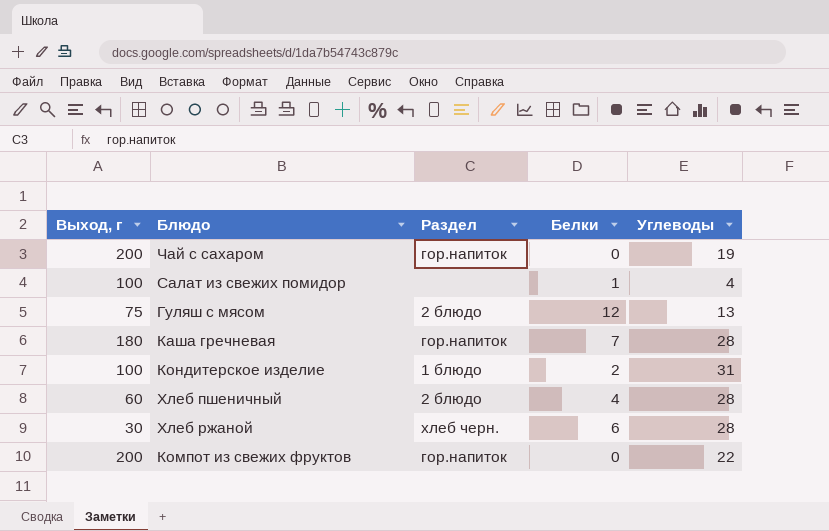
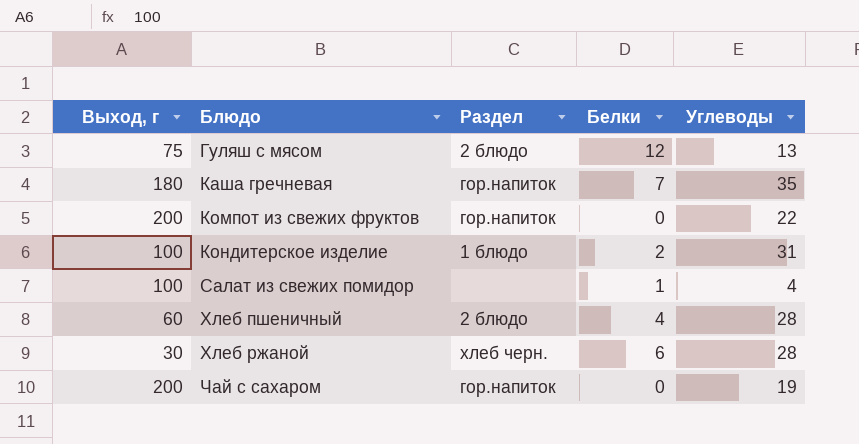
row order: none -> Блюдо ascending
Каша гречневая | Углеводы: 28 -> 35

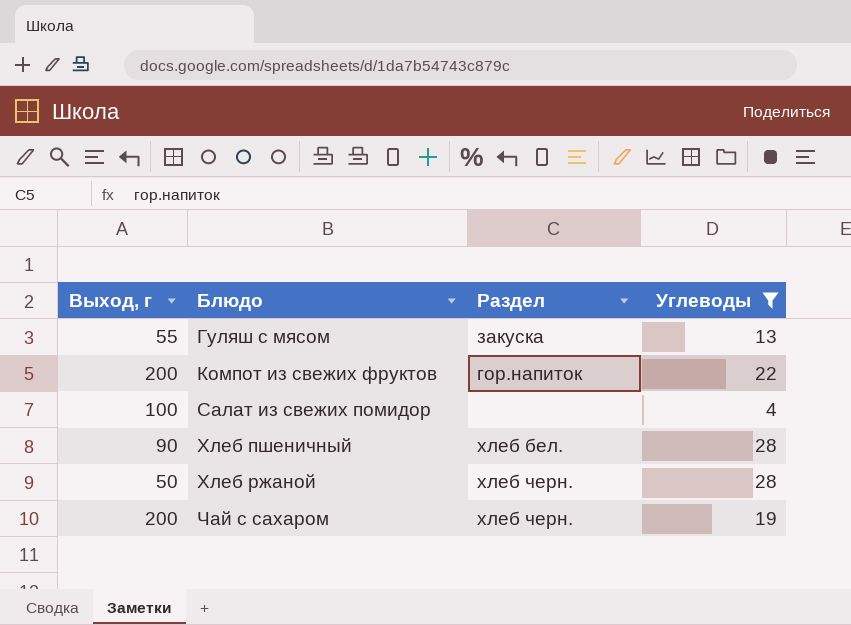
filter: none -> Углеводы <= 28
column Белки | position: 4 -> none
Гуляш с мясом | Выход, г: 75 -> 55
Гуляш с мясом | Раздел: 2 блюдо -> закуска
Хлеб пшеничный | Выход, г: 60 -> 90
Хлеб пшеничный | Раздел: 2 блюдо -> хлеб бел.
Хлеб ржаной | Выход, г: 30 -> 50
Чай с сахаром | Раздел: гор.напиток -> хлеб черн.

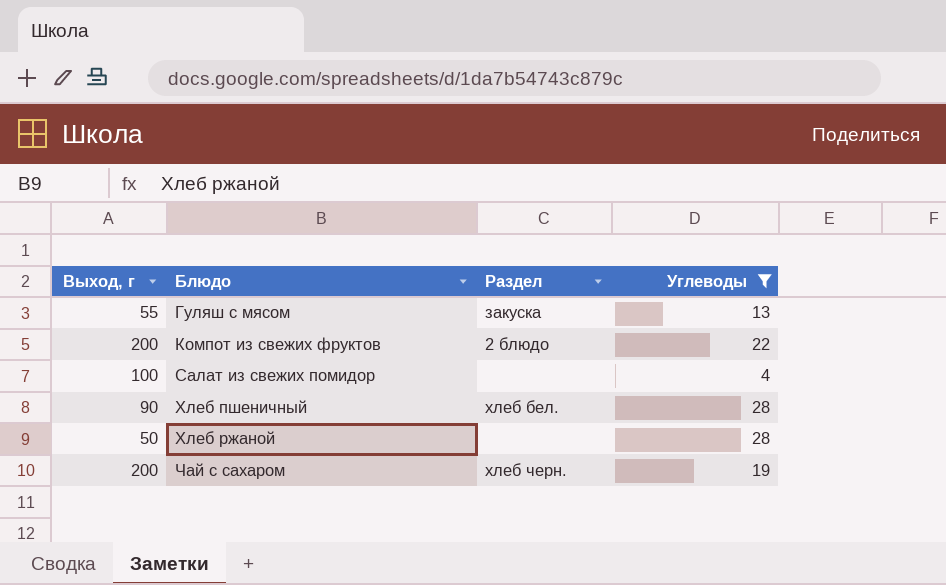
Компот из свежих фруктов | Раздел: гор.напиток -> 2 блюдо
Хлеб ржаной | Раздел: хлеб черн. -> none

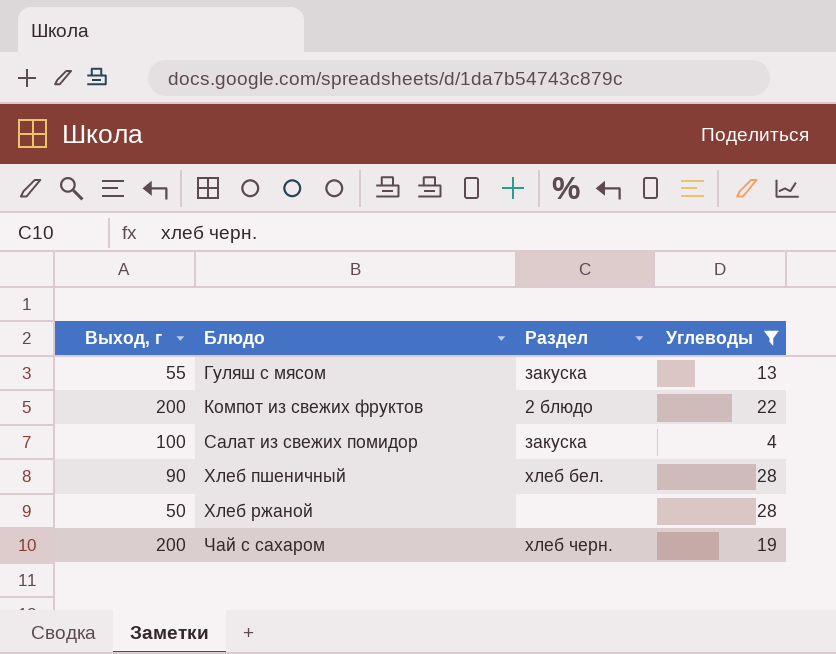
Салат из свежих помидор | Раздел: none -> закуска

